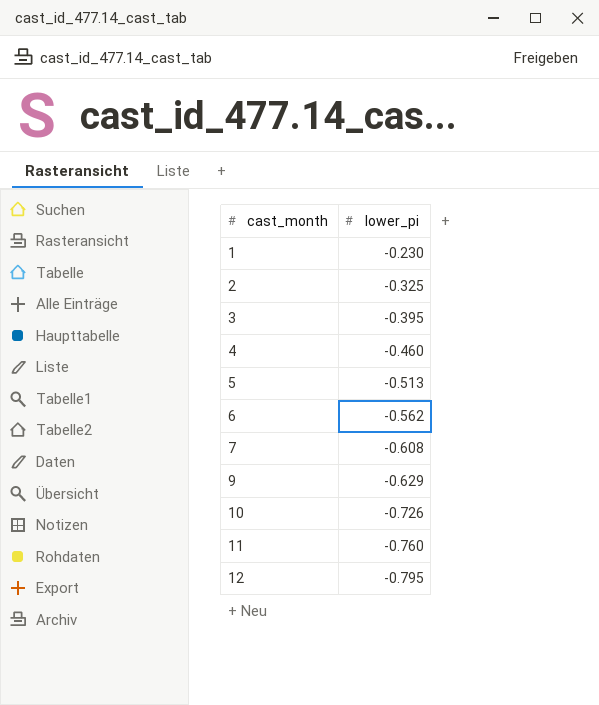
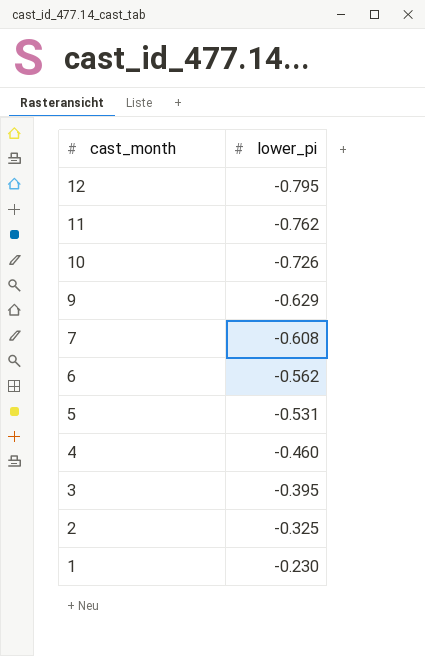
row order: cast_month ascending -> cast_month descending
11 | lower_pi: -0.760 -> -0.762
5 | lower_pi: -0.513 -> -0.531

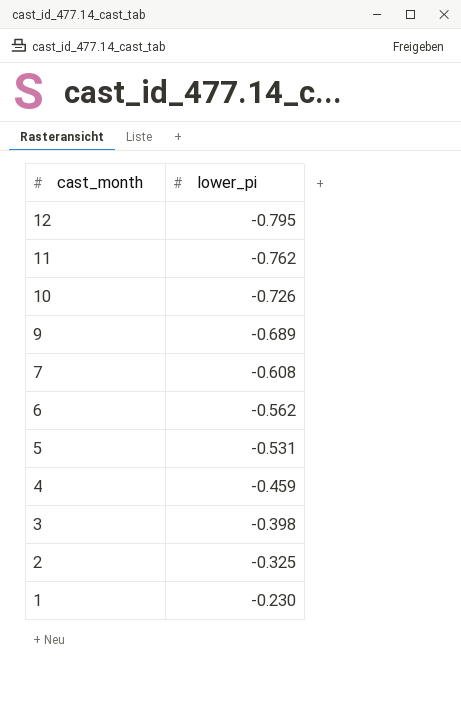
9 | lower_pi: -0.629 -> -0.689
4 | lower_pi: -0.460 -> -0.459
3 | lower_pi: -0.395 -> -0.398

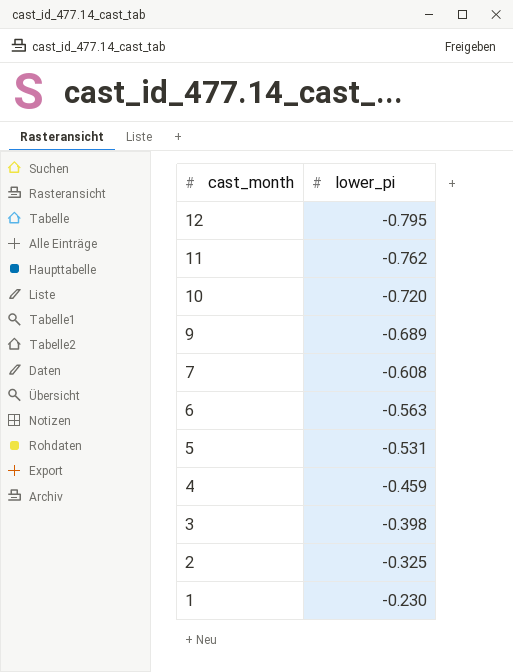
10 | lower_pi: -0.726 -> -0.720
6 | lower_pi: -0.562 -> -0.563

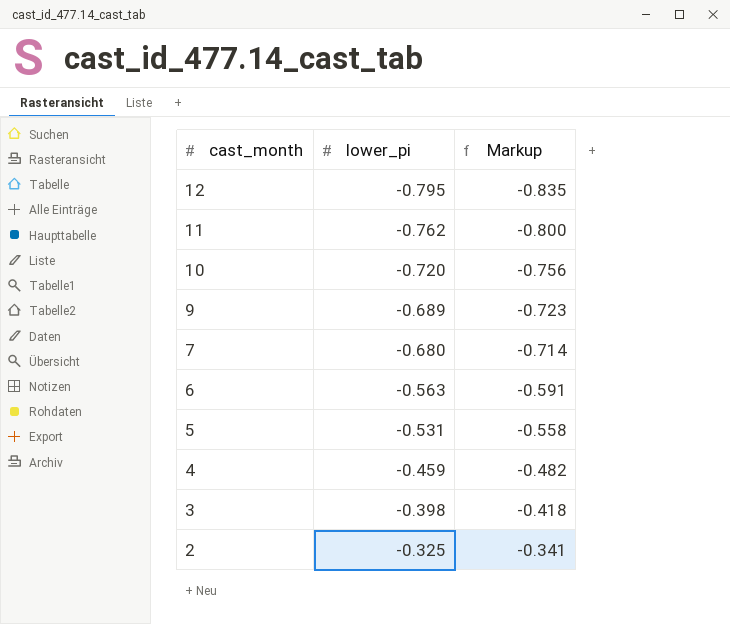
column Markup | formula: none -> [lower_pi] * 1.05
row 1: -0.230 -> none
7 | lower_pi: -0.608 -> -0.680

